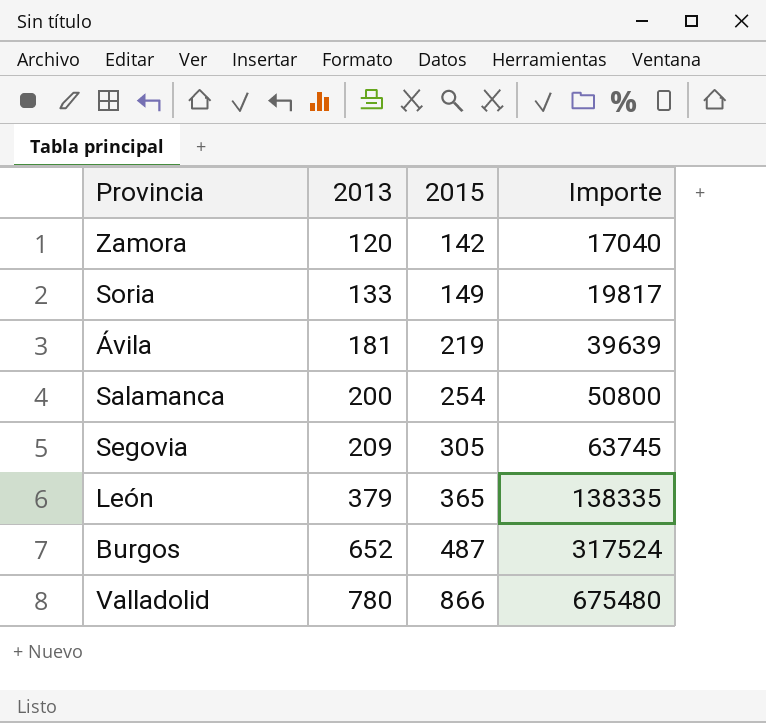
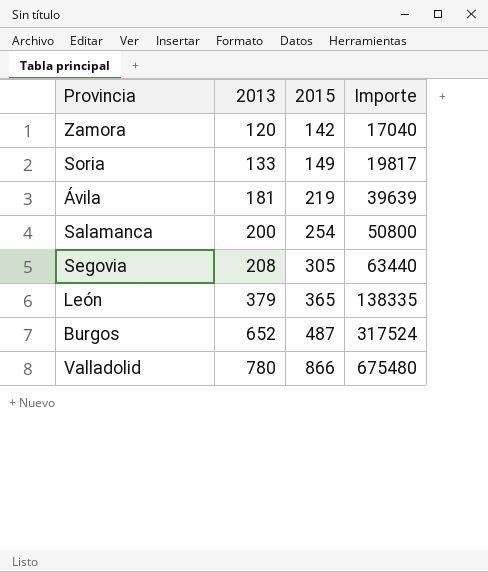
Segovia | 2013: 209 -> 208
Segovia | Importe: 63745 -> 63440

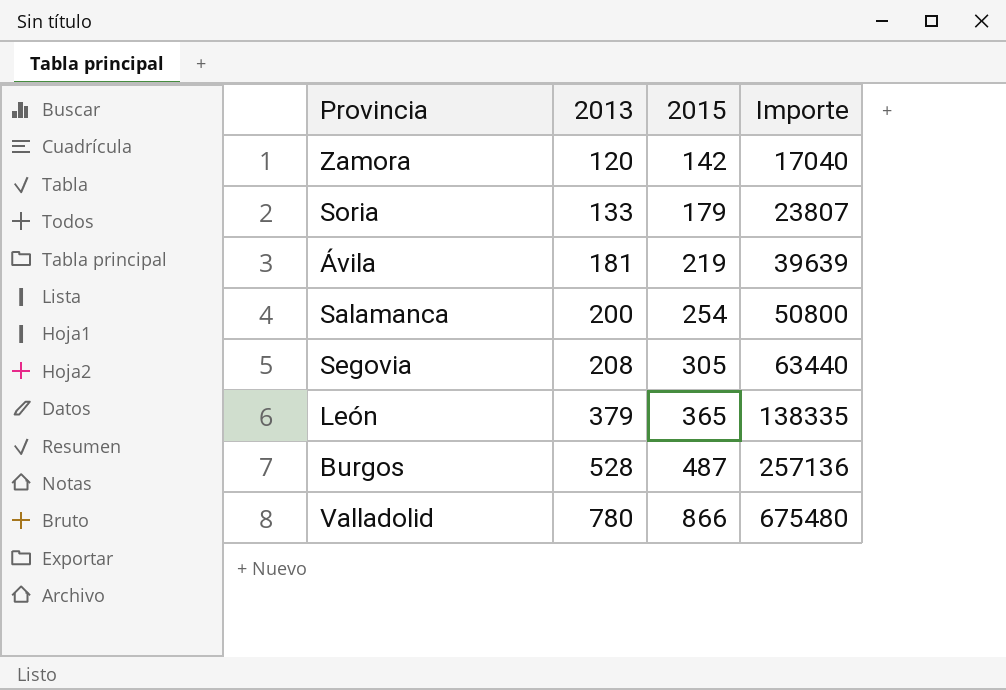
Soria | 2015: 149 -> 179
Soria | Importe: 19817 -> 23807
Burgos | 2013: 652 -> 528
Burgos | Importe: 317524 -> 257136

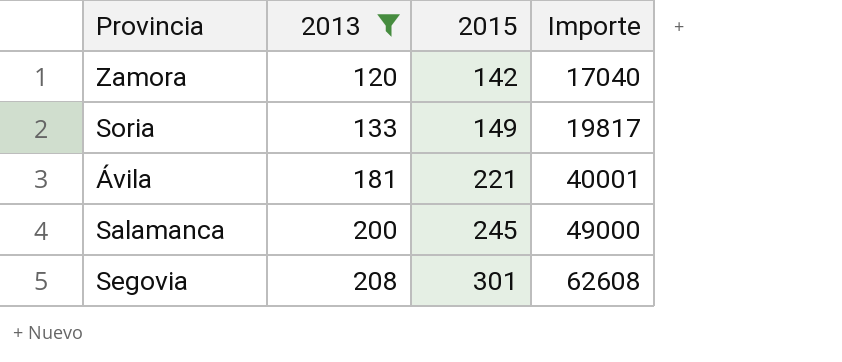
filter: none -> 2013 <= 208
Soria | 2015: 179 -> 149
Soria | Importe: 23807 -> 19817
Ávila | 2015: 219 -> 221
Ávila | Importe: 39639 -> 40001
Salamanca | 2015: 254 -> 245
Salamanca | Importe: 50800 -> 49000
Segovia | 2015: 305 -> 301
Segovia | Importe: 63440 -> 62608

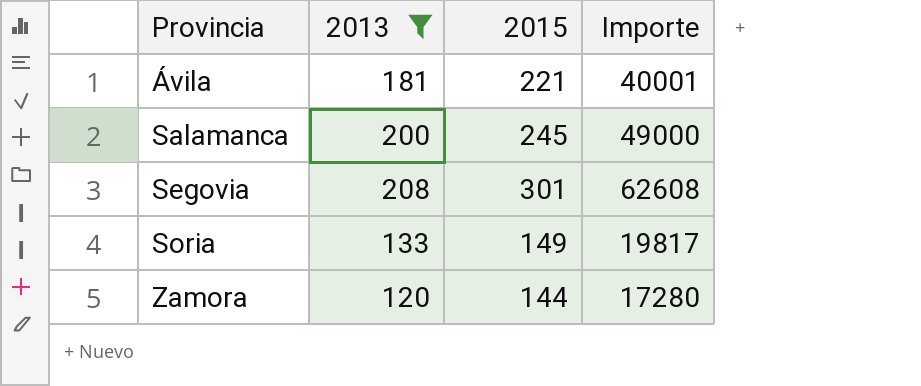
row order: 2013 ascending -> Provincia ascending
Zamora | 2015: 142 -> 144
Zamora | Importe: 17040 -> 17280

